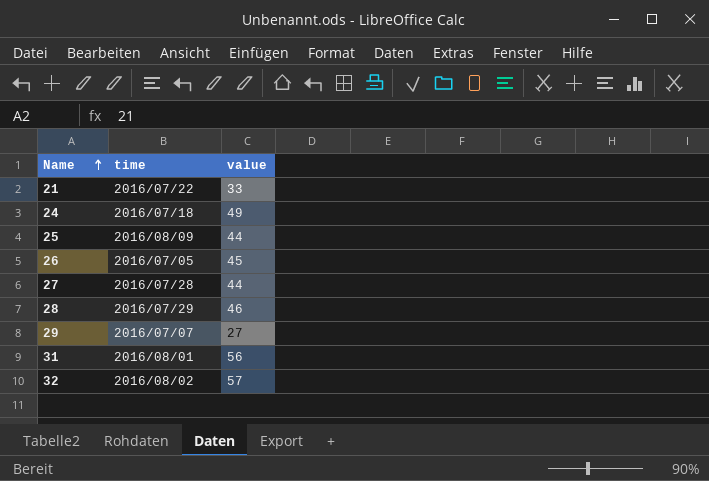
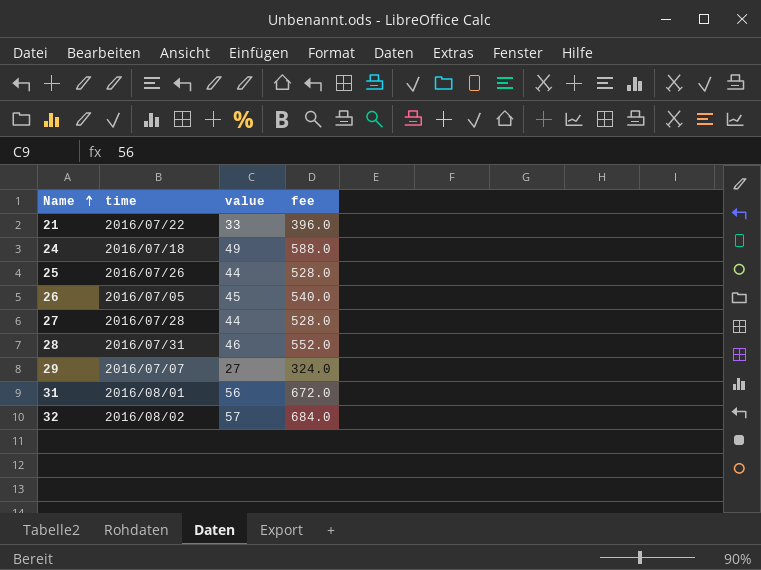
column fee | formula: none -> [value] * 12
25 | time: 2016/08/09 -> 2016/07/26
28 | time: 2016/07/29 -> 2016/07/31

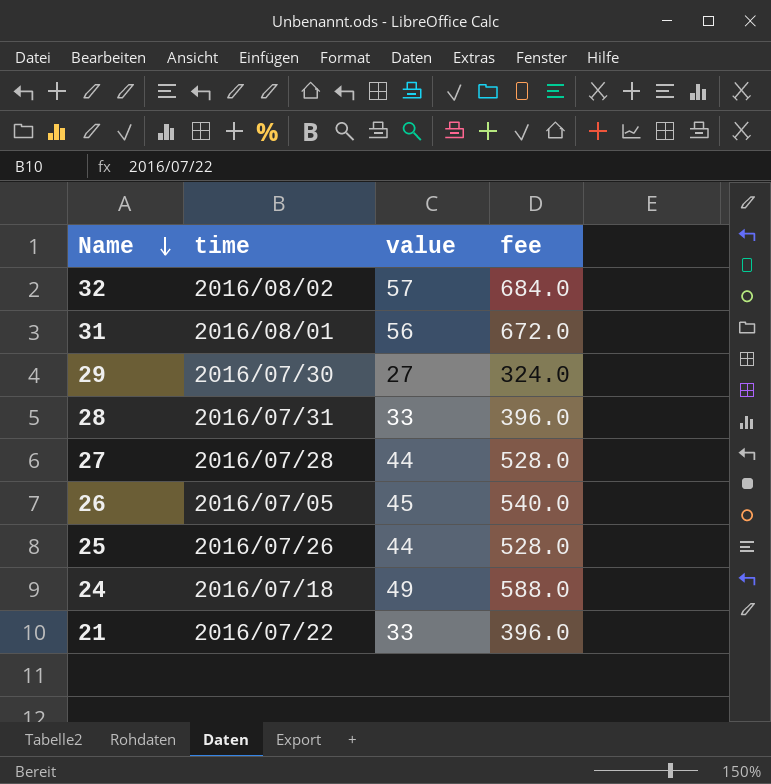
row order: Name ascending -> Name descending
29 | time: 2016/07/07 -> 2016/07/30
28 | value: 46 -> 33
28 | fee: 552.0 -> 396.0

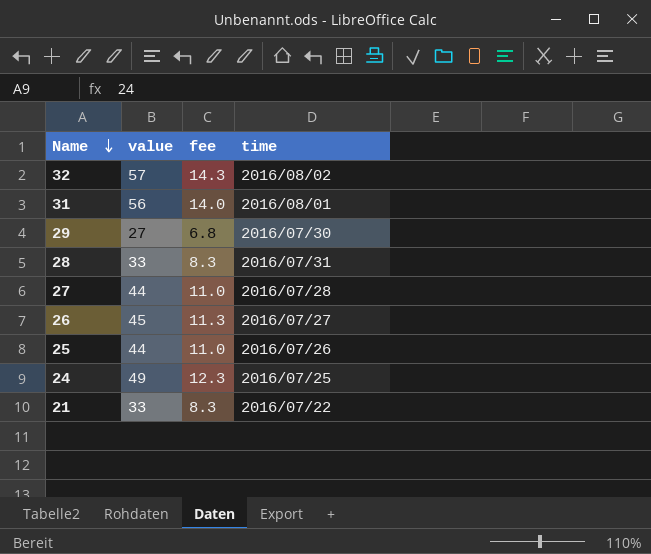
column fee | formula: [value] * 12 -> [value] * 0.25
column time | position: 2 -> 4
26 | time: 2016/07/05 -> 2016/07/27
24 | time: 2016/07/18 -> 2016/07/25

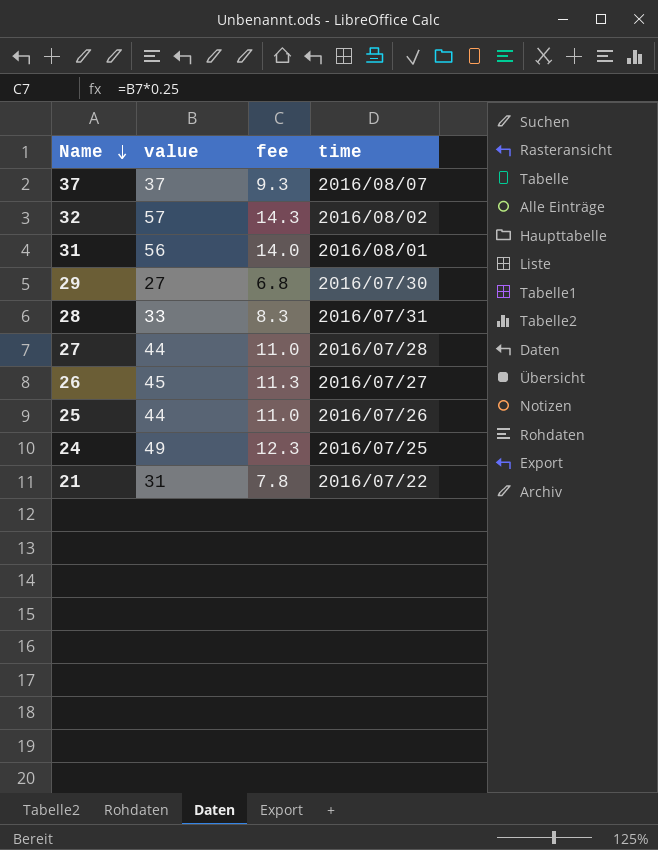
row 37: none -> 37 | 9.3 | 2016/08/07
21 | value: 33 -> 31
21 | fee: 8.3 -> 7.8

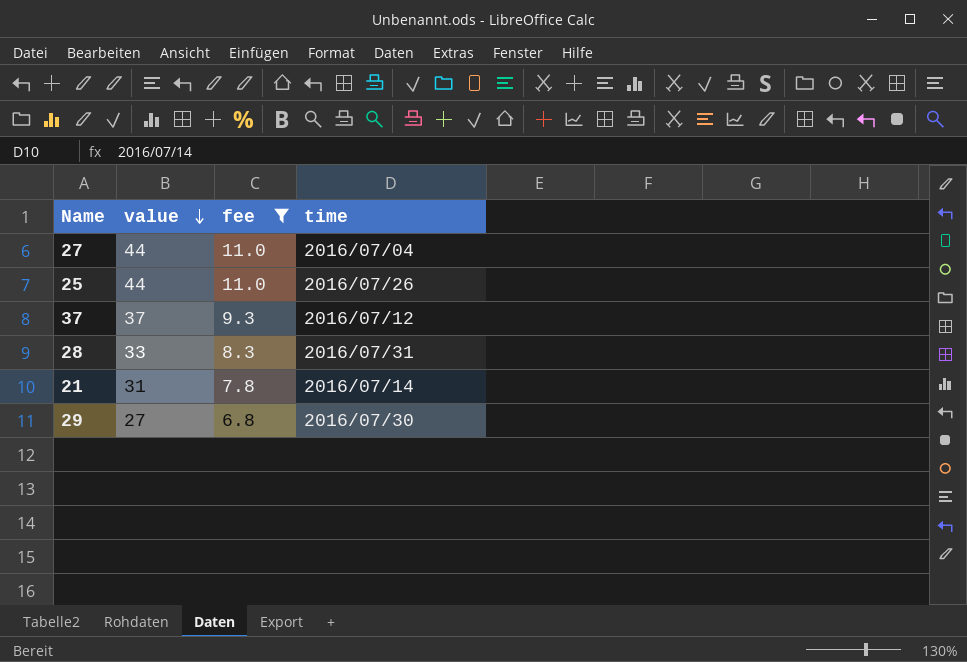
filter: none -> fee <= 11.0
row order: Name descending -> value descending
27 | time: 2016/07/28 -> 2016/07/04
37 | time: 2016/08/07 -> 2016/07/12
21 | time: 2016/07/22 -> 2016/07/14

